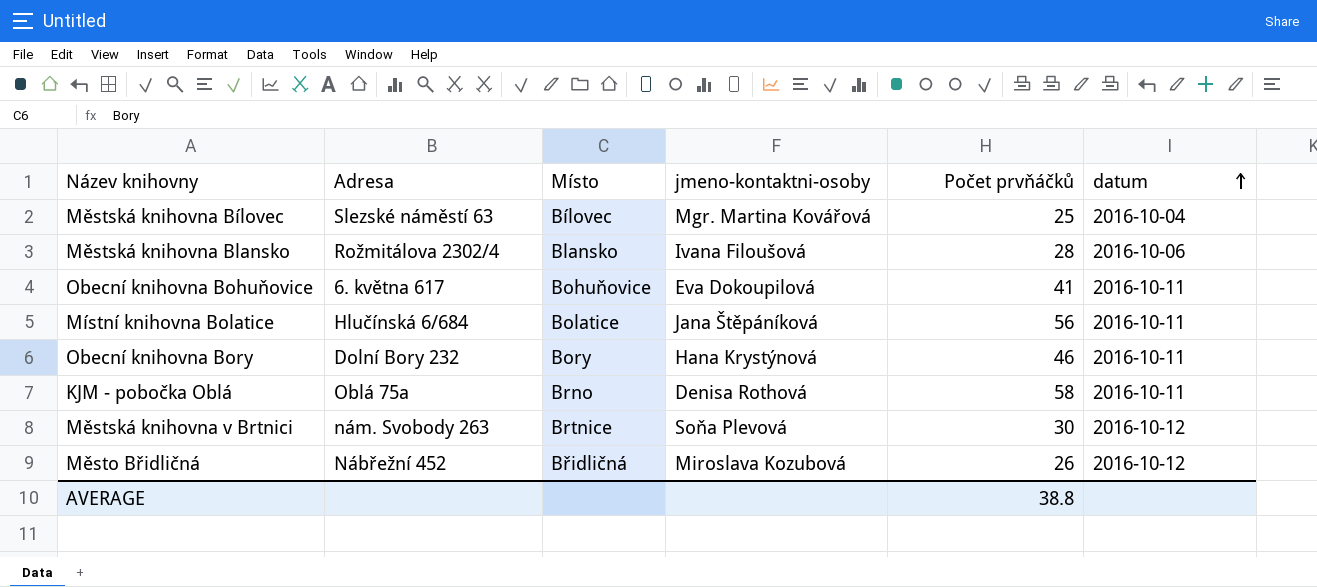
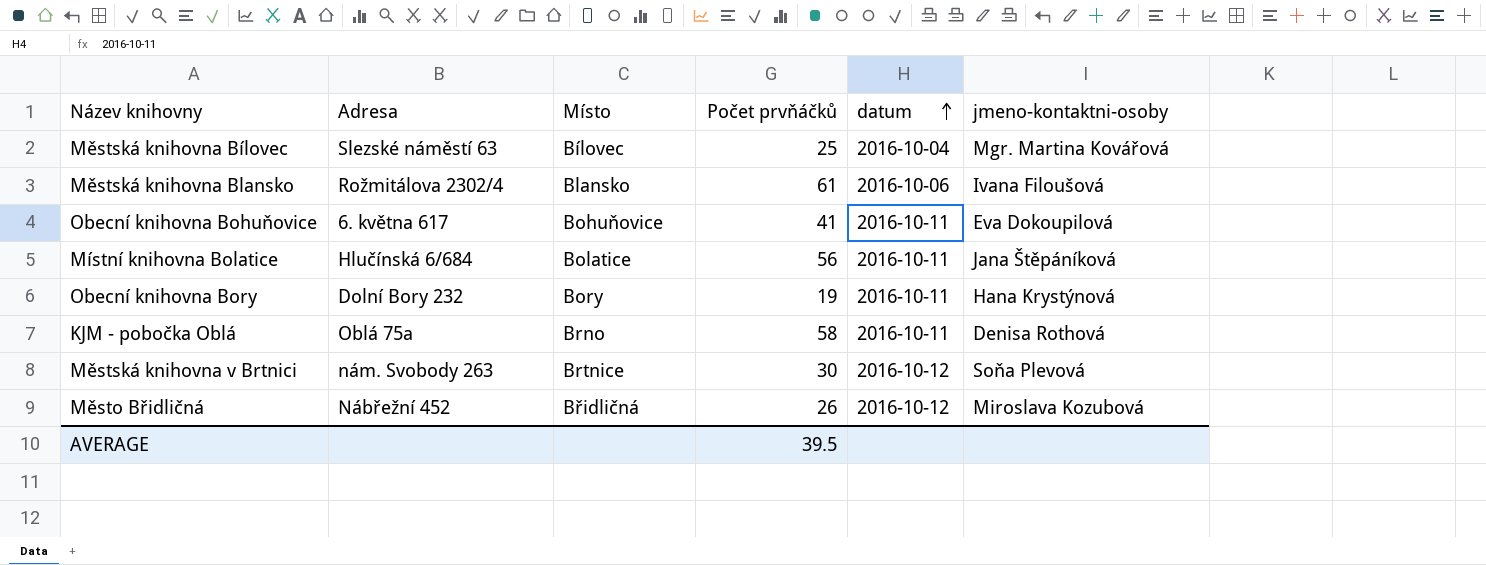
column jmeno-kontaktni-osoby | position: 4 -> 6
Městská knihovna Blansko | Počet prvňáčků: 28 -> 61
Obecní knihovna Bory | Počet prvňáčků: 46 -> 19
AVERAGE | Počet prvňáčků: 38.8 -> 39.5

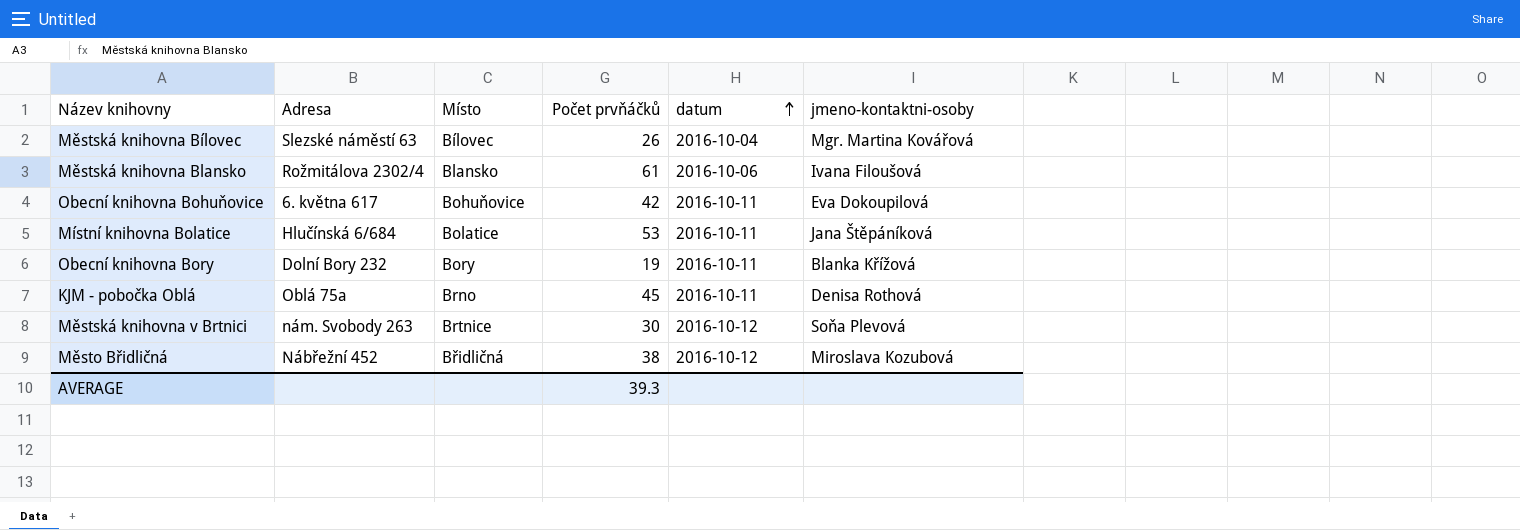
Městská knihovna Bílovec | Počet prvňáčků: 25 -> 26
Obecní knihovna Bohuňovice | Počet prvňáčků: 41 -> 42
Místní knihovna Bolatice | Počet prvňáčků: 56 -> 53
Obecní knihovna Bory | jmeno-kontaktni-osoby: Hana Krystýnová -> Blanka Křížová
KJM - pobočka Oblá | Počet prvňáčků: 58 -> 45
Město Břidličná | Počet prvňáčků: 26 -> 38
AVERAGE | Počet prvňáčků: 39.5 -> 39.3

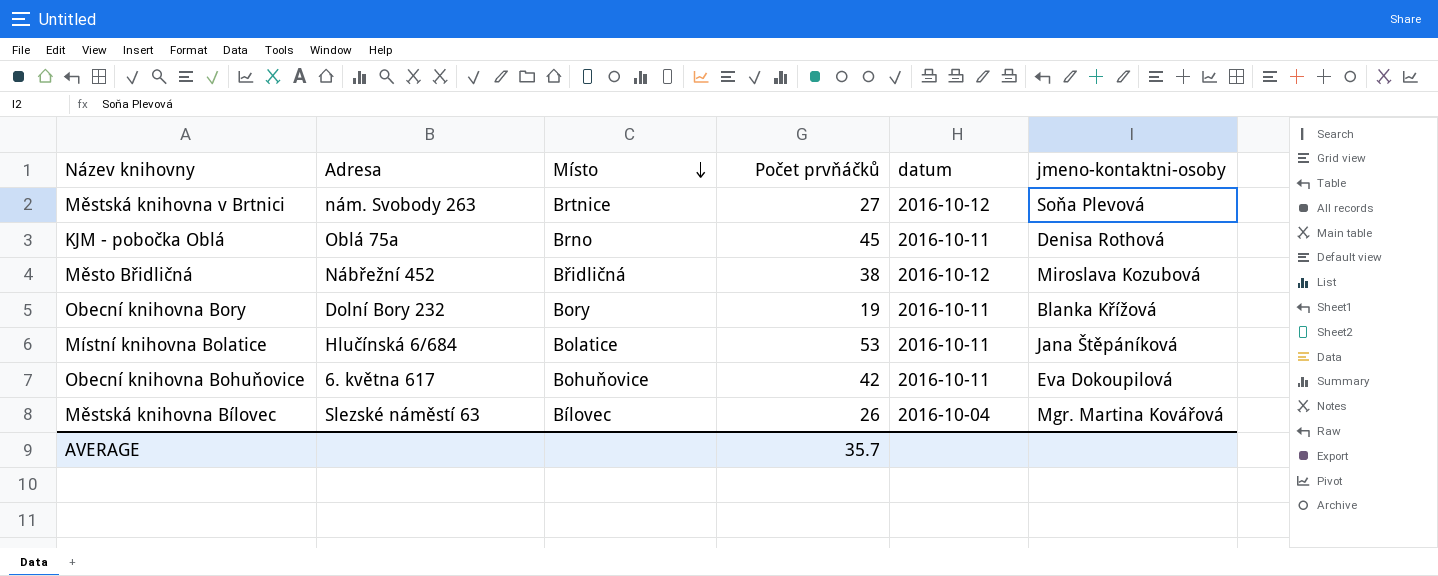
row order: datum ascending -> Místo descending
row Městská knihovna Blansko: Rožmitálova 2302/4 | Blansko | 61 | 2016-10-06 | Ivana Filoušová -> none
Městská knihovna v Brtnici | Počet prvňáčků: 30 -> 27
AVERAGE | Počet prvňáčků: 39.3 -> 35.7

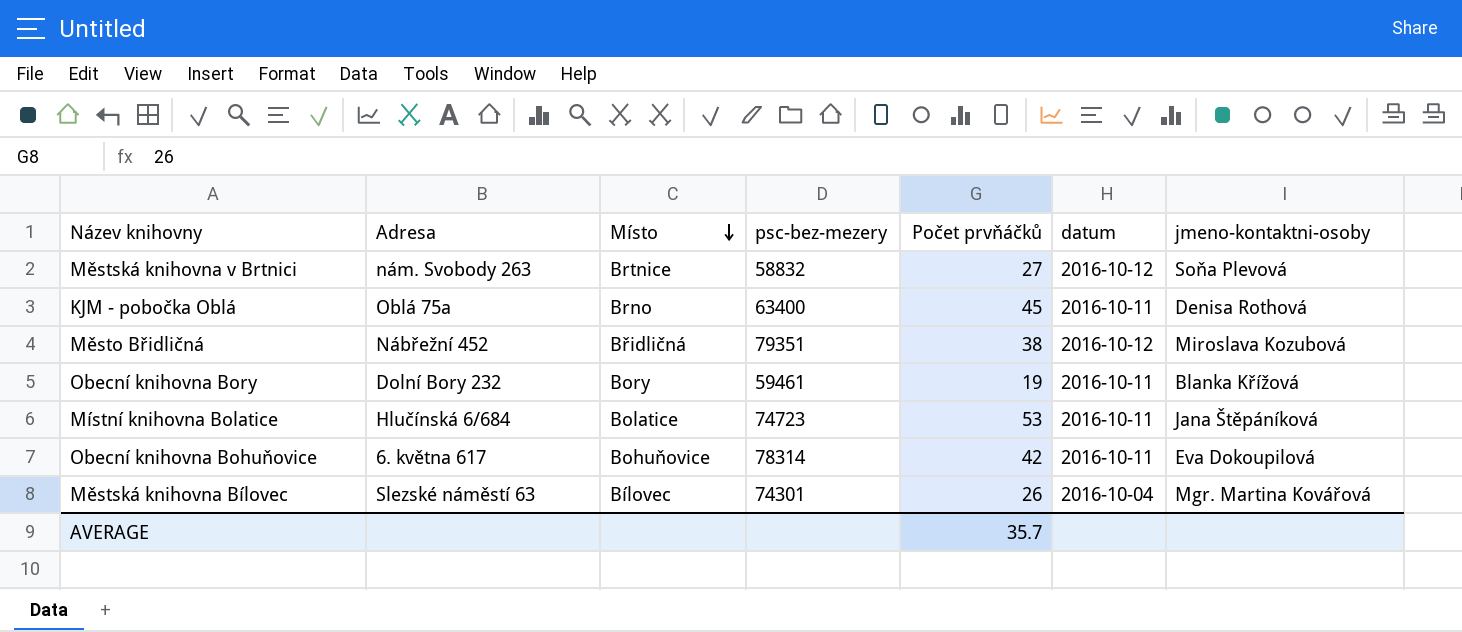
column psc-bez-mezery | position: none -> 4

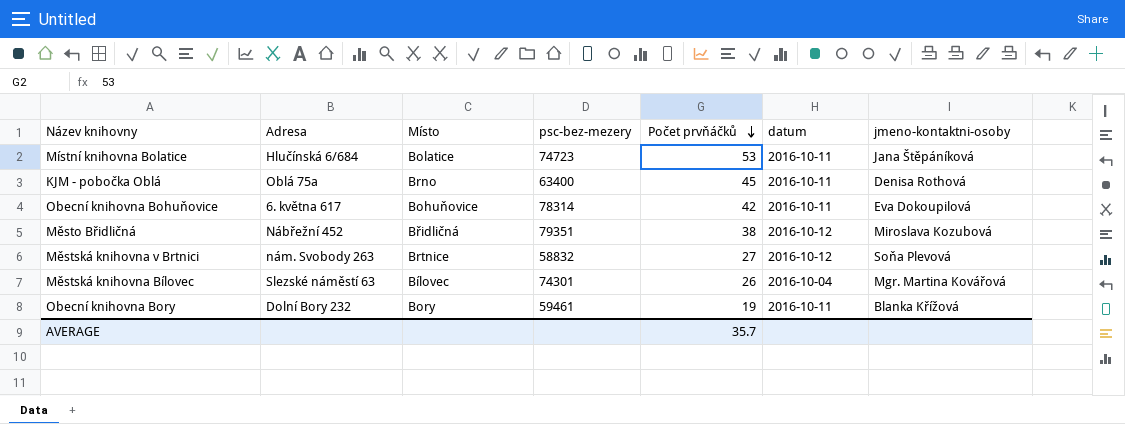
row order: Místo descending -> Počet prvňáčků descending

